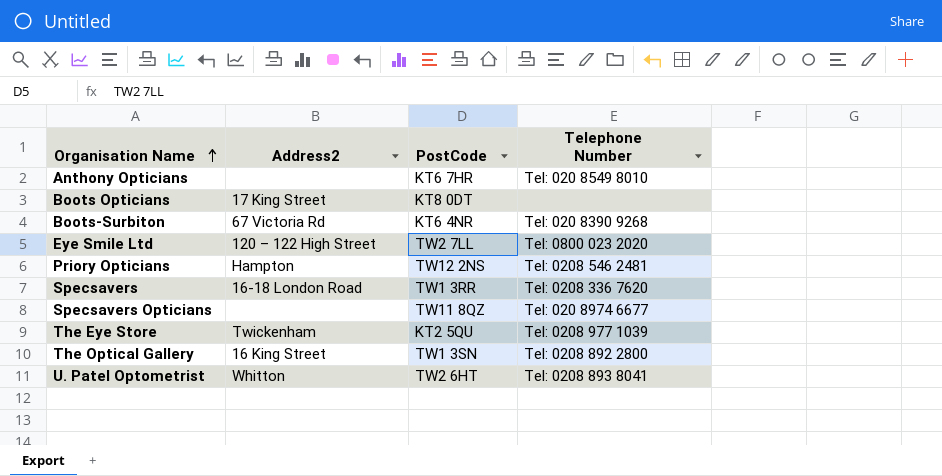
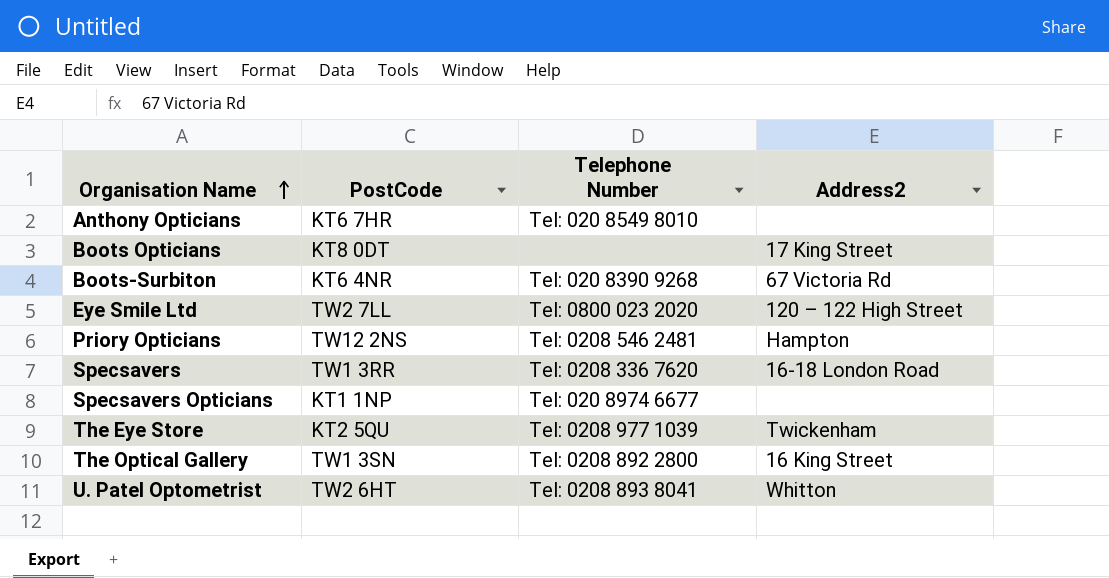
column Address2 | position: 2 -> 4
Specsavers Opticians | PostCode: TW11 8QZ -> KT1 1NP

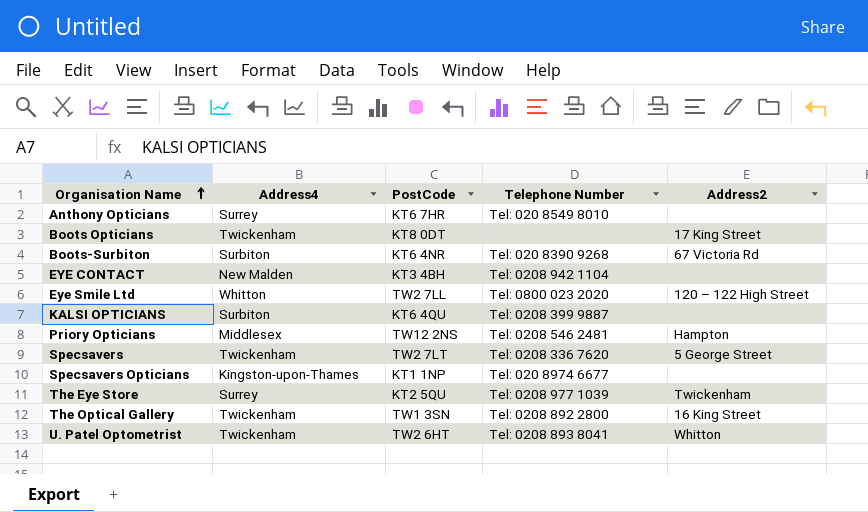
column Address4 | position: none -> 2
row EYE CONTACT: none -> New Malden | KT3 4BH | Tel: 0208 942 1104 | none
row KALSI OPTICIANS: none -> Surbiton | KT6 4QU | Tel: 0208 399 9887 | none
Specsavers | PostCode: TW1 3RR -> TW2 7LT
Specsavers | Address2: 16-18 London Road -> 5 George Street

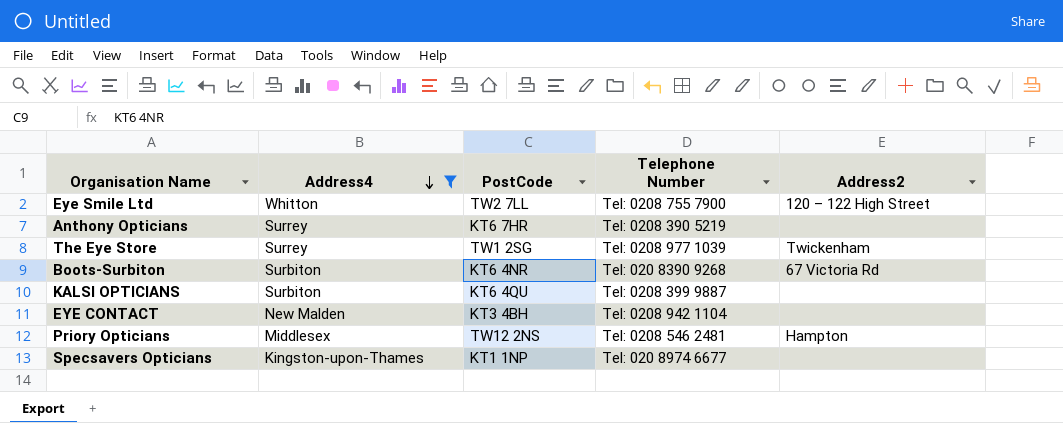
filter: none -> Address4 != Twickenham
row order: Organisation Name ascending -> Address4 descending
Eye Smile Ltd | Telephone Number: Tel: 0800 023 2020 -> Tel: 0208 755 7900
Anthony Opticians | Telephone Number: Tel: 020 8549 8010 -> Tel: 0208 390 5219
The Eye Store | PostCode: KT2 5QU -> TW1 2SG

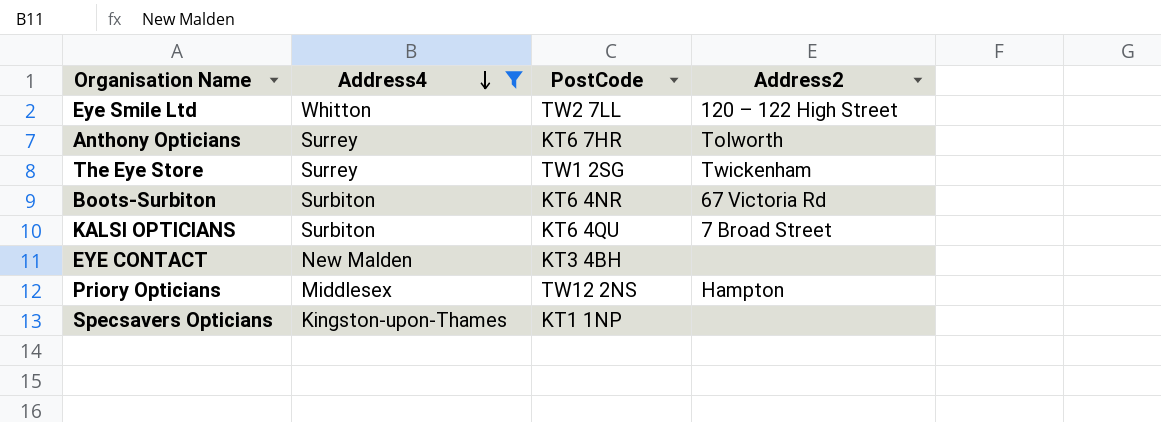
column Telephone Number | position: 4 -> none
Anthony Opticians | Address2: none -> Tolworth
KALSI OPTICIANS | Address2: none -> 7 Broad Street

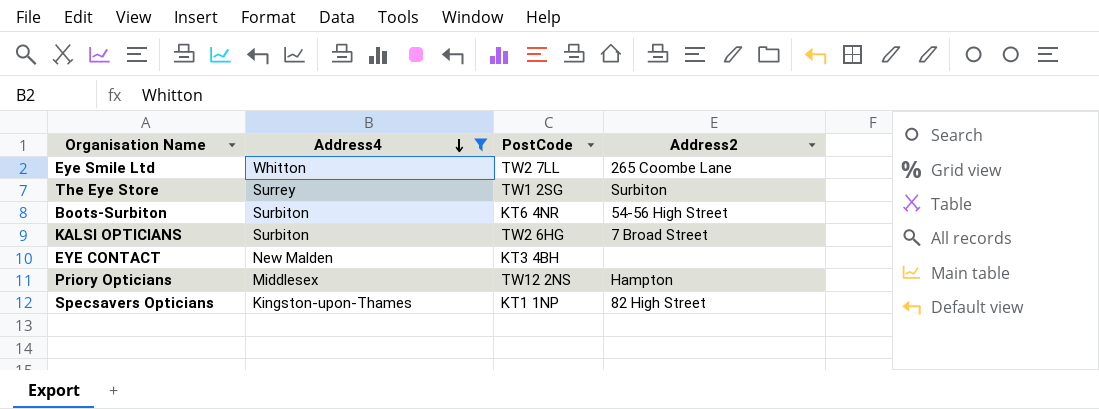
row Anthony Opticians: Surrey | KT6 7HR | Tolworth -> none
Eye Smile Ltd | Address2: 120 – 122 High Street -> 265 Coombe Lane
The Eye Store | Address2: Twickenham -> Surbiton
Boots-Surbiton | Address2: 67 Victoria Rd -> 54-56 High Street
KALSI OPTICIANS | PostCode: KT6 4QU -> TW2 6HG
Specsavers Opticians | Address2: none -> 82 High Street

